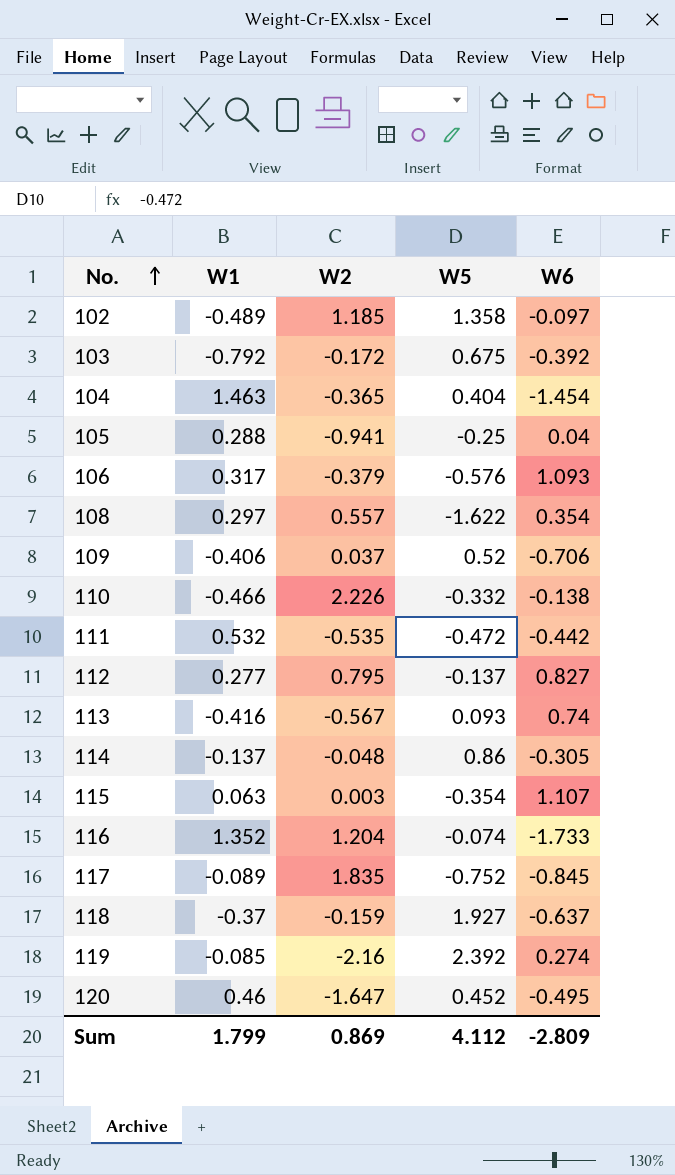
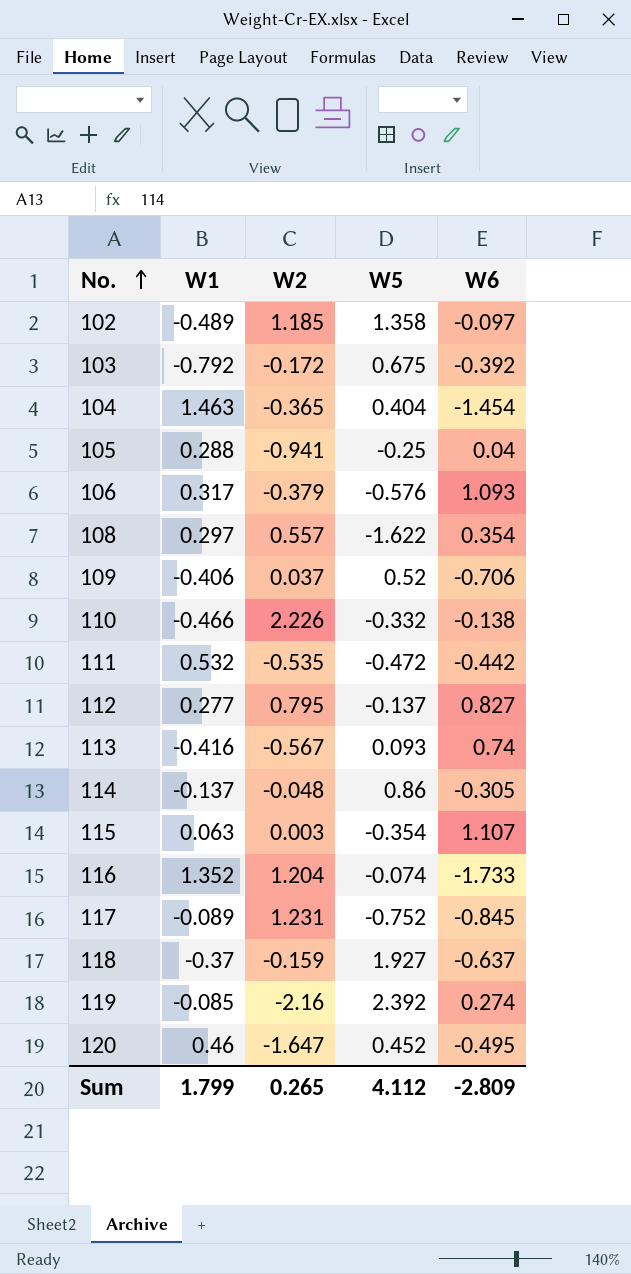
117 | W2: 1.835 -> 1.231
Sum | W2: 0.869 -> 0.265

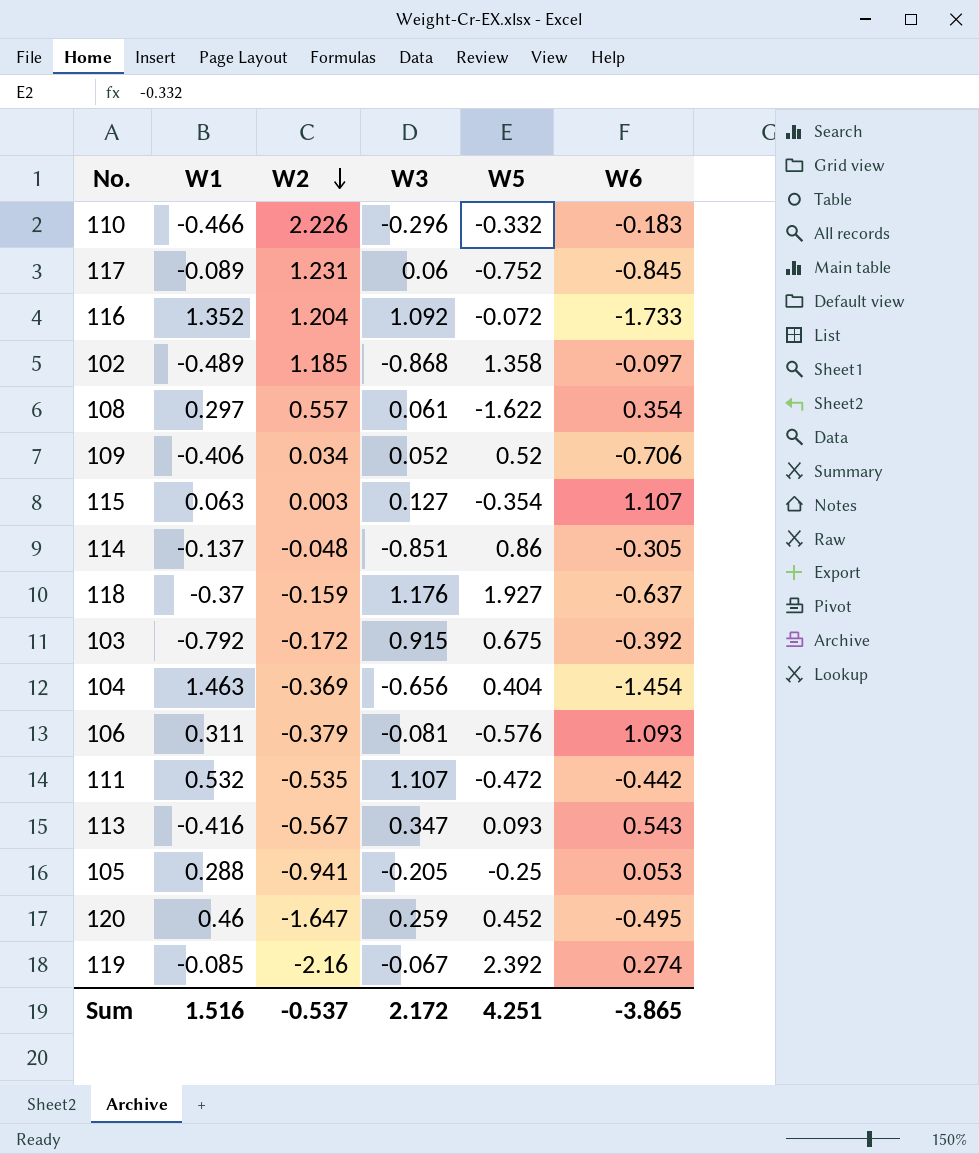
row order: No. ascending -> W2 descending
column W3 | position: none -> 4
row 112: 0.277 | 0.795 | -0.137 | 0.827 -> none
110 | W6: -0.138 -> -0.183
116 | W5: -0.074 -> -0.072
109 | W2: 0.037 -> 0.034
104 | W2: -0.365 -> -0.369
106 | W1: 0.317 -> 0.311
113 | W6: 0.74 -> 0.543
105 | W6: 0.04 -> 0.053
Sum | W1: 1.799 -> 1.516
Sum | W2: 0.265 -> -0.537
Sum | W5: 4.112 -> 4.251
Sum | W6: -2.809 -> -3.865

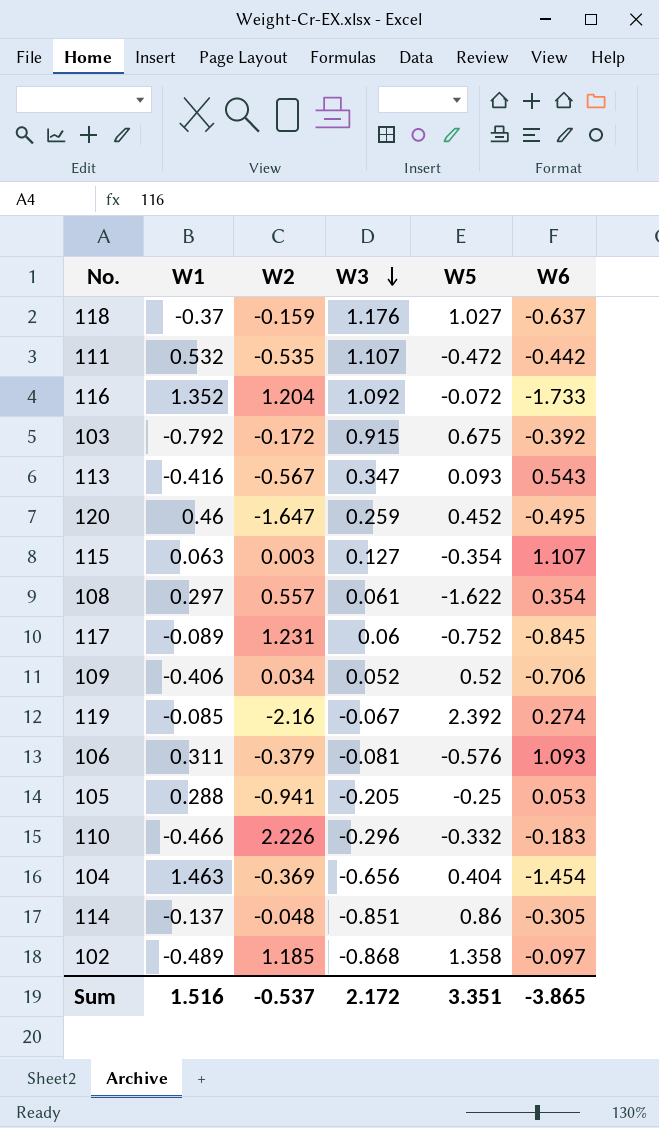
row order: W2 descending -> W3 descending
118 | W5: 1.927 -> 1.027
Sum | W5: 4.251 -> 3.351

